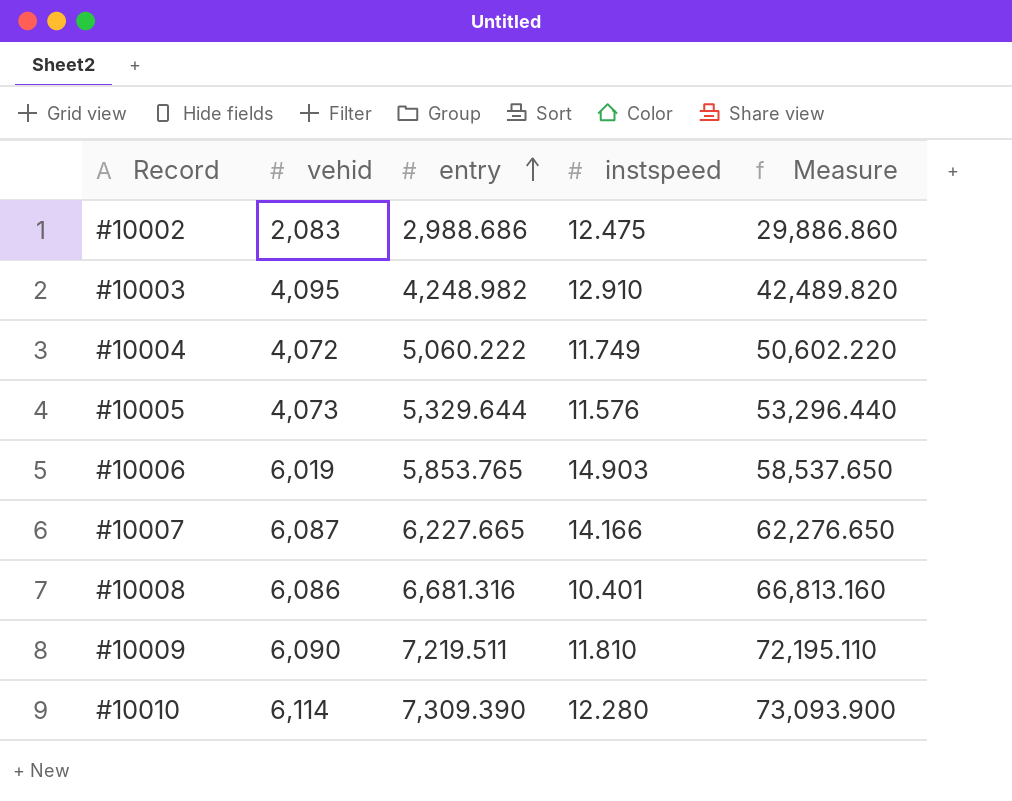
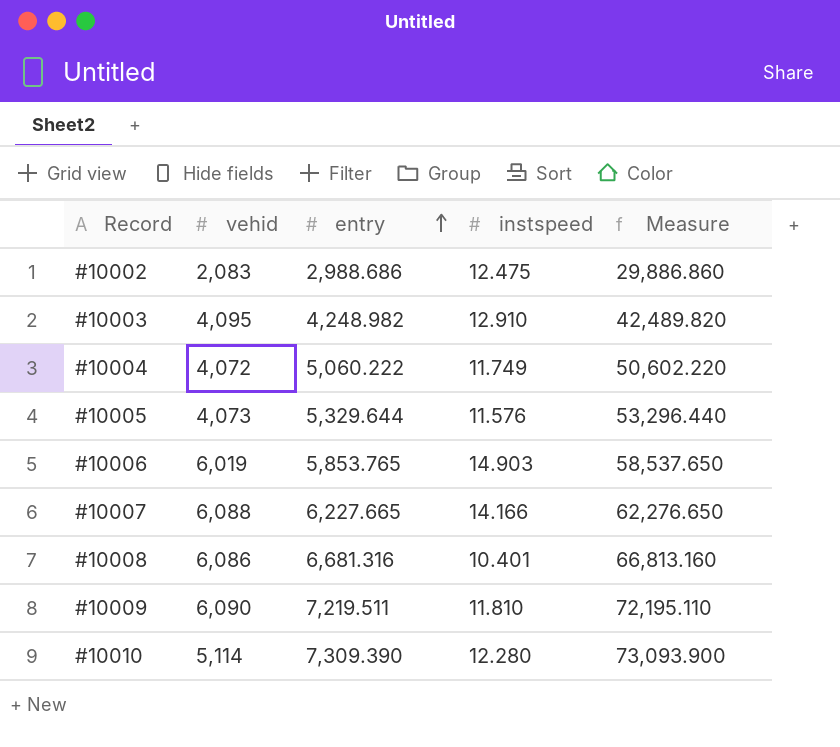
#10007 | vehid: 6,087 -> 6,088
#10010 | vehid: 6,114 -> 5,114

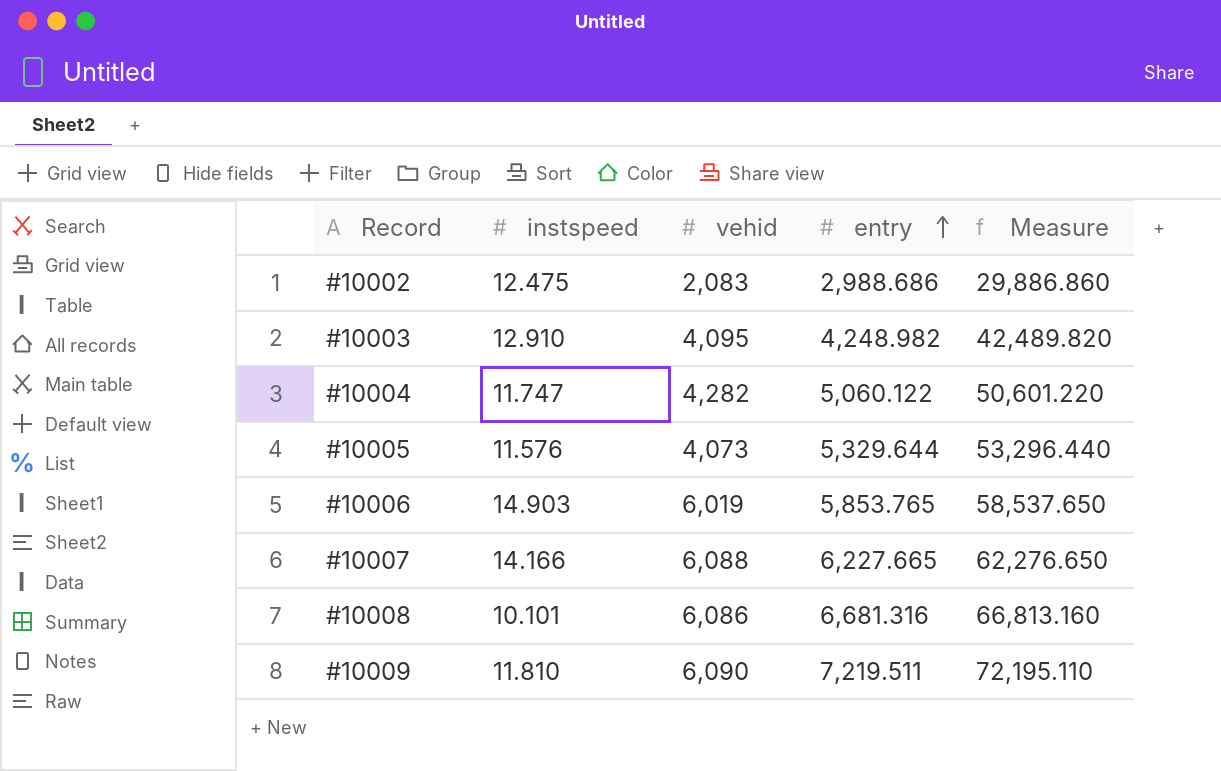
column instspeed | position: 4 -> 2
row #10010: 5,114 | 7,309.390 | 12.280 | 73,093.900 -> none
#10004 | instspeed: 11.749 -> 11.747
#10004 | vehid: 4,072 -> 4,282
#10004 | entry: 5,060.222 -> 5,060.122
#10004 | Measure: 50,602.220 -> 50,601.220
#10008 | instspeed: 10.401 -> 10.101

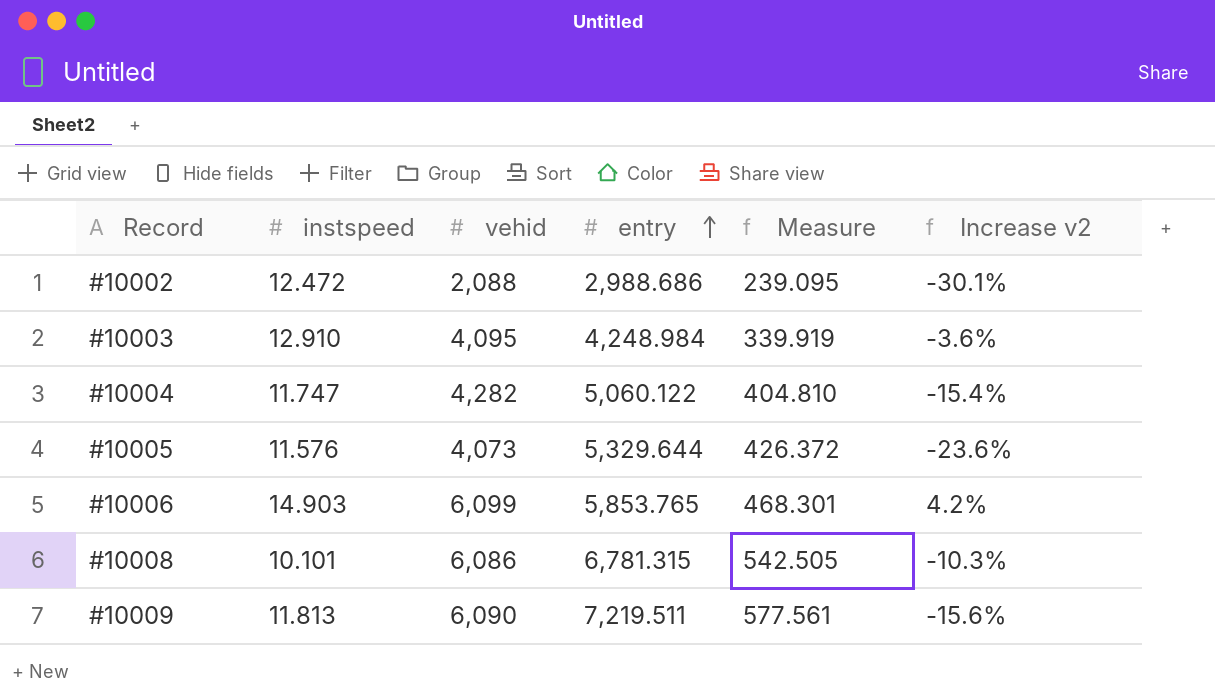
column Measure | formula: [entry] * 10 -> [entry] * 0.08
column Increase v2 | formula: none -> ([vehid] - [entry]) / [entry]
row #10007: 14.166 | 6,088 | 6,227.665 | 62,276.650 -> none
#10002 | instspeed: 12.475 -> 12.472
#10002 | vehid: 2,083 -> 2,088
#10003 | entry: 4,248.982 -> 4,248.984
#10006 | vehid: 6,019 -> 6,099
#10008 | entry: 6,681.316 -> 6,781.315
#10009 | instspeed: 11.810 -> 11.813

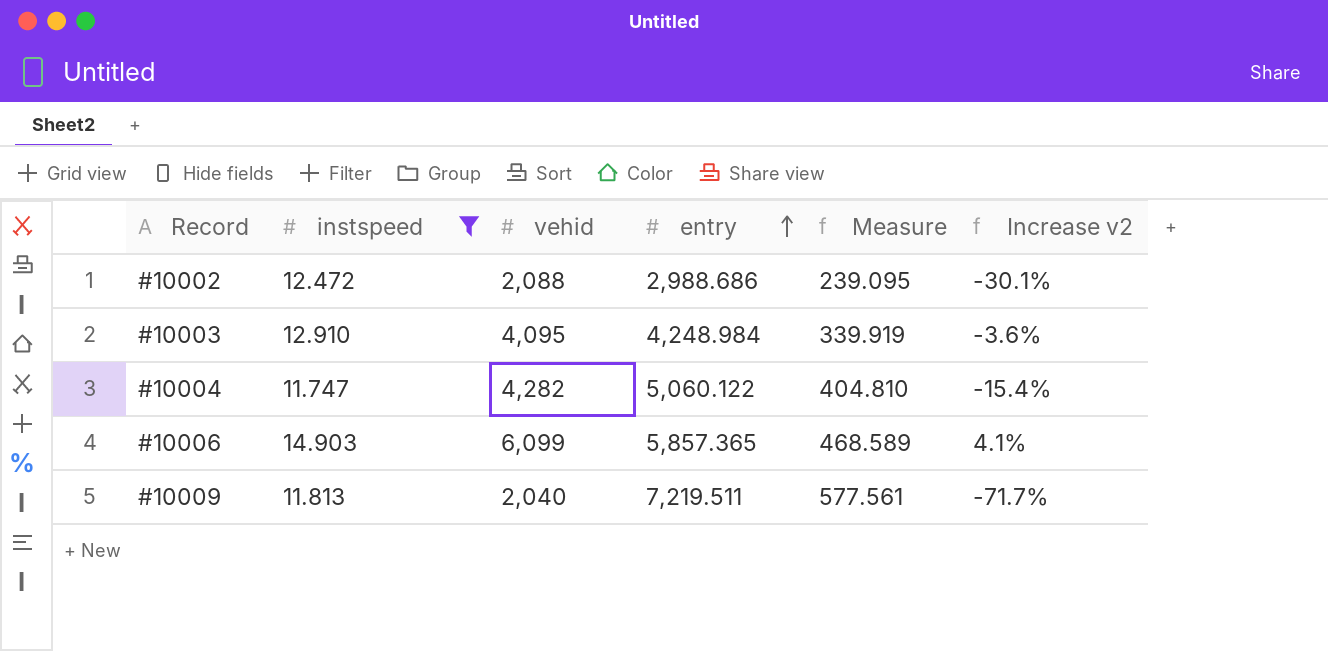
filter: none -> instspeed >= 11.747
#10006 | entry: 5,853.765 -> 5,857.365
#10006 | Measure: 468.301 -> 468.589
#10006 | Increase v2: 4.2% -> 4.1%
#10009 | vehid: 6,090 -> 2,040
#10009 | Increase v2: -15.6% -> -71.7%

